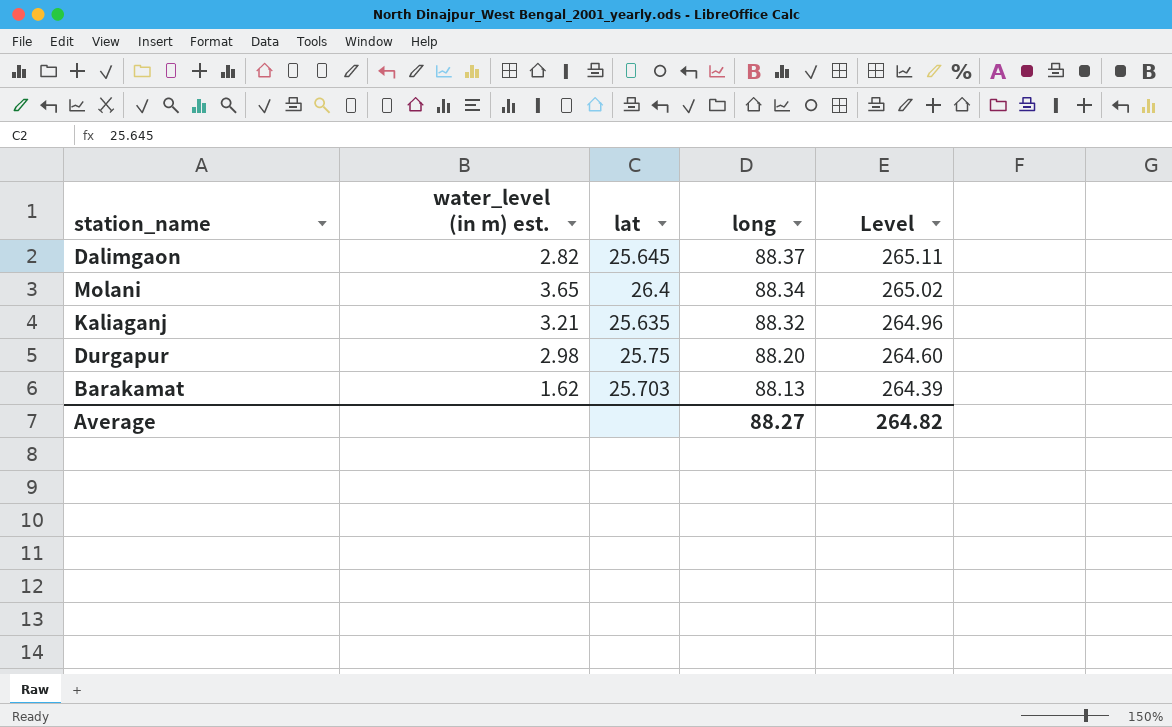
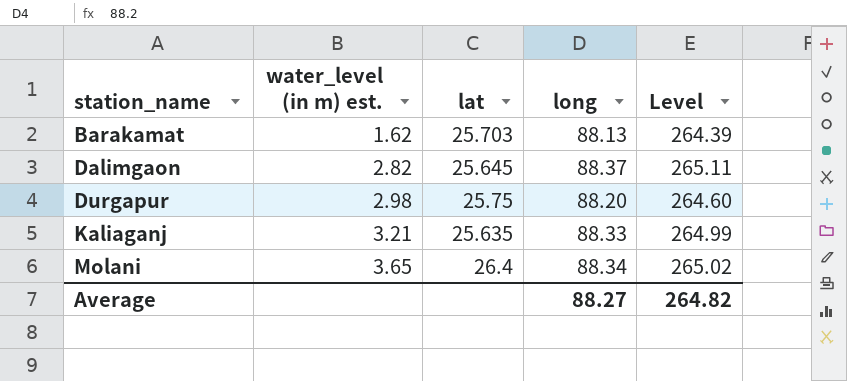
row order: long descending -> station_name ascending
Kaliaganj | long: 88.32 -> 88.33
Kaliaganj | Level: 264.96 -> 264.99

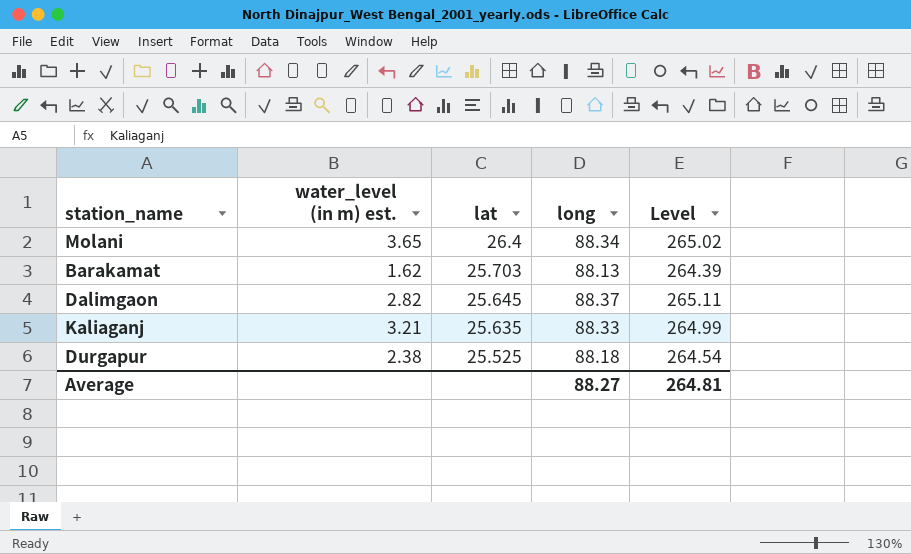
row order: station_name ascending -> lat descending
Durgapur | water_level (in m) est.: 2.98 -> 2.38
Durgapur | lat: 25.75 -> 25.525
Durgapur | long: 88.20 -> 88.18
Durgapur | Level: 264.60 -> 264.54
Average | Level: 264.82 -> 264.81

